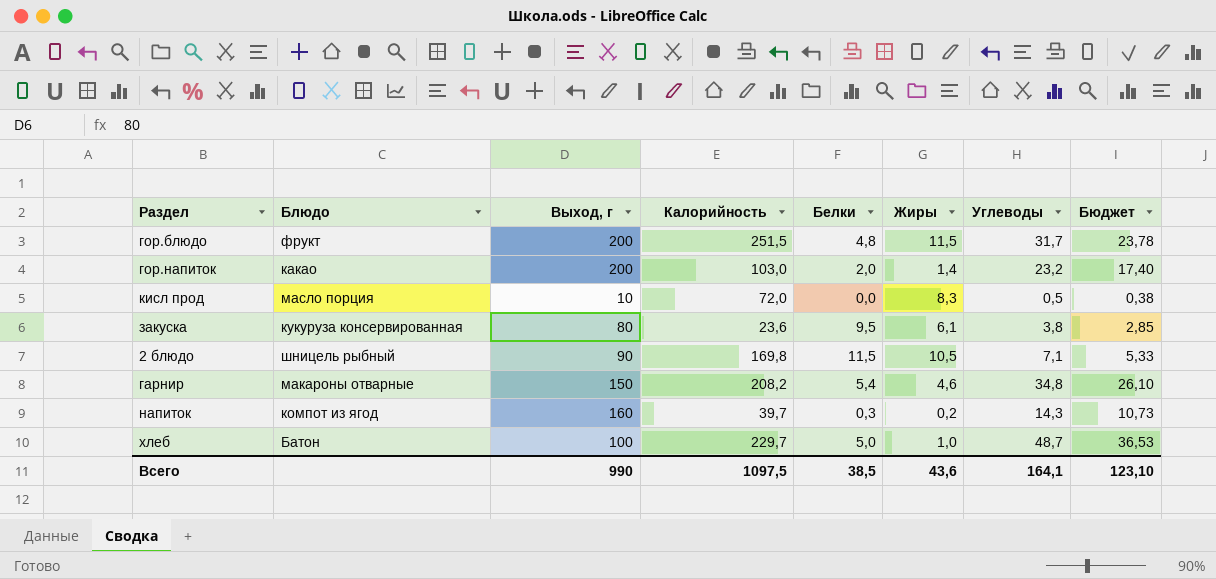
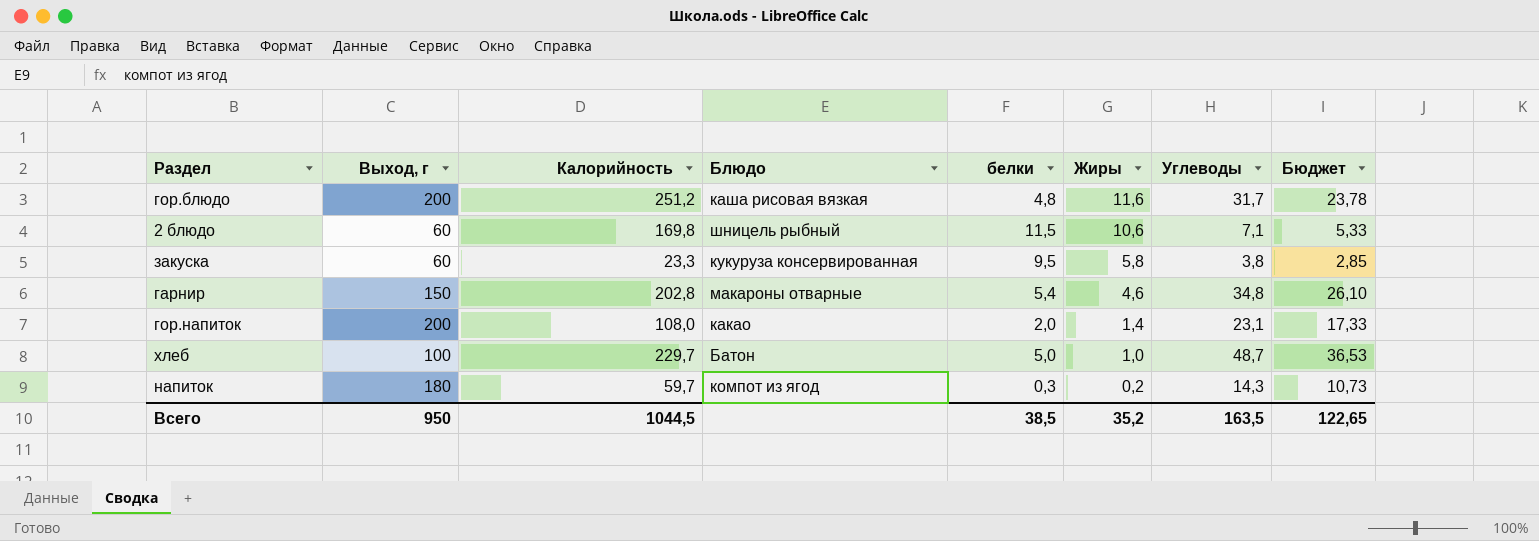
row order: none -> Жиры descending
column Блюдо | position: 2 -> 4
column name: Белки -> белки
row кисл прод: масло порция | 10 | 72,0 | 0,0 | 8,3 | 0,5 | 0,38 -> none
гор.блюдо | Калорийность: 251,5 -> 251,2
гор.блюдо | Блюдо: фрукт -> каша рисовая вязкая
гор.блюдо | Жиры: 11,5 -> 11,6
2 блюдо | Выход, г: 90 -> 60
2 блюдо | Жиры: 10,5 -> 10,6
закуска | Выход, г: 80 -> 60
закуска | Калорийность: 23,6 -> 23,3
закуска | Жиры: 6,1 -> 5,8
гарнир | Калорийность: 208,2 -> 202,8
гор.напиток | Калорийность: 103,0 -> 108,0
гор.напиток | Углеводы: 23,2 -> 23,1
гор.напиток | Бюджет: 17,40 -> 17,33
напиток | Выход, г: 160 -> 180
напиток | Калорийность: 39,7 -> 59,7
Всего | Выход, г: 990 -> 950
Всего | Калорийность: 1097,5 -> 1044,5
Всего | Жиры: 43,6 -> 35,2
Всего | Углеводы: 164,1 -> 163,5
Всего | Бюджет: 123,10 -> 122,65

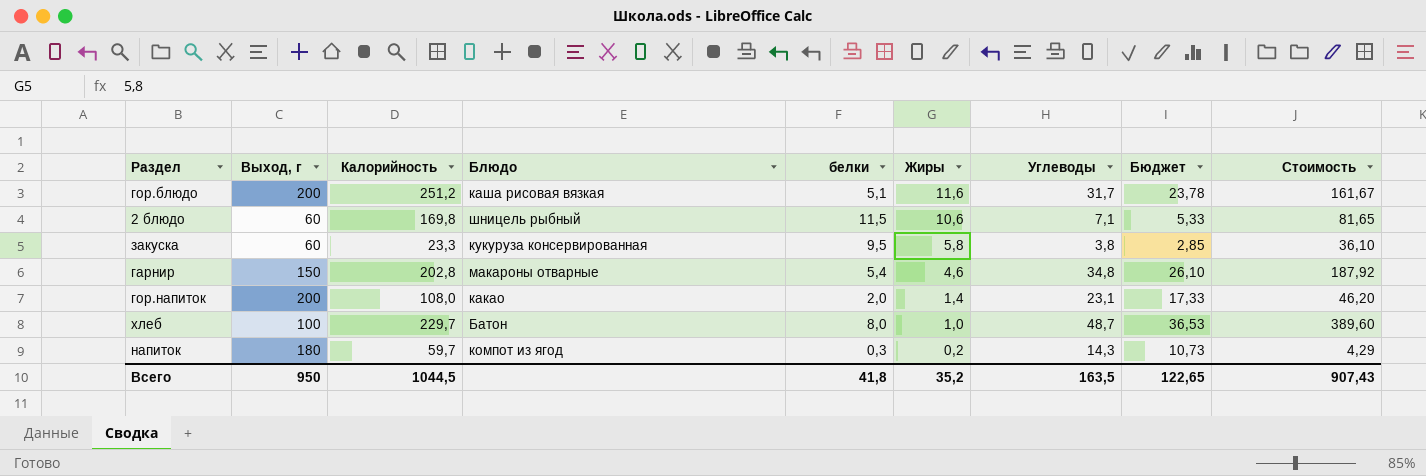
column Стоимость | formula: none -> [белки] * [Углеводы]
гор.блюдо | белки: 4,8 -> 5,1
хлеб | белки: 5,0 -> 8,0
Всего | белки: 38,5 -> 41,8

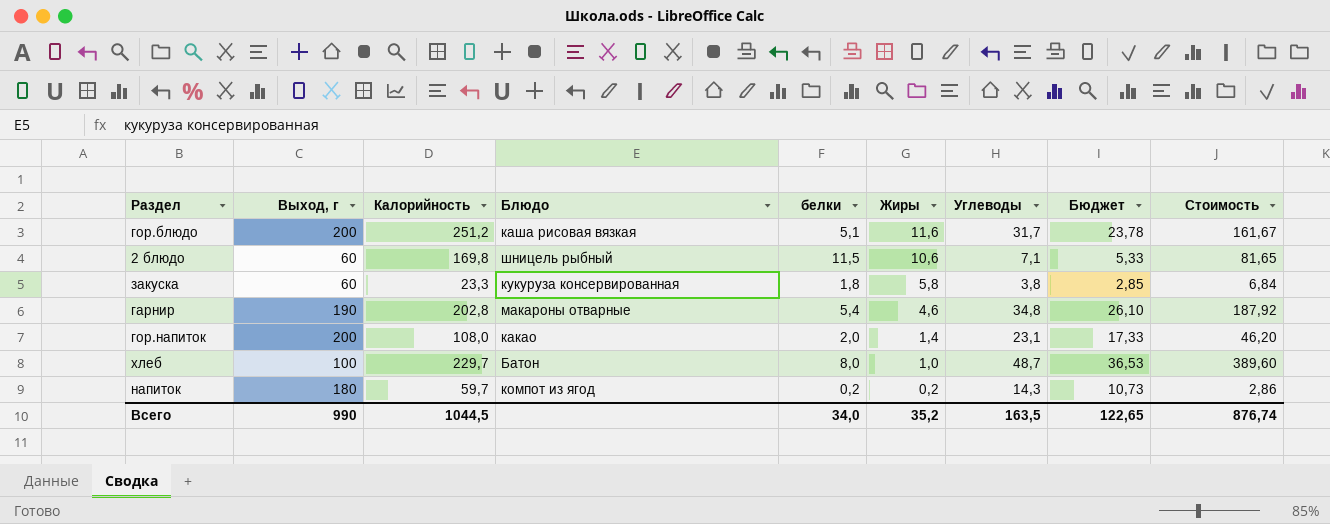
закуска | белки: 9,5 -> 1,8
закуска | Стоимость: 36,10 -> 6,84
гарнир | Выход, г: 150 -> 190
напиток | белки: 0,3 -> 0,2
напиток | Стоимость: 4,29 -> 2,86
Всего | Выход, г: 950 -> 990
Всего | белки: 41,8 -> 34,0
Всего | Стоимость: 907,43 -> 876,74

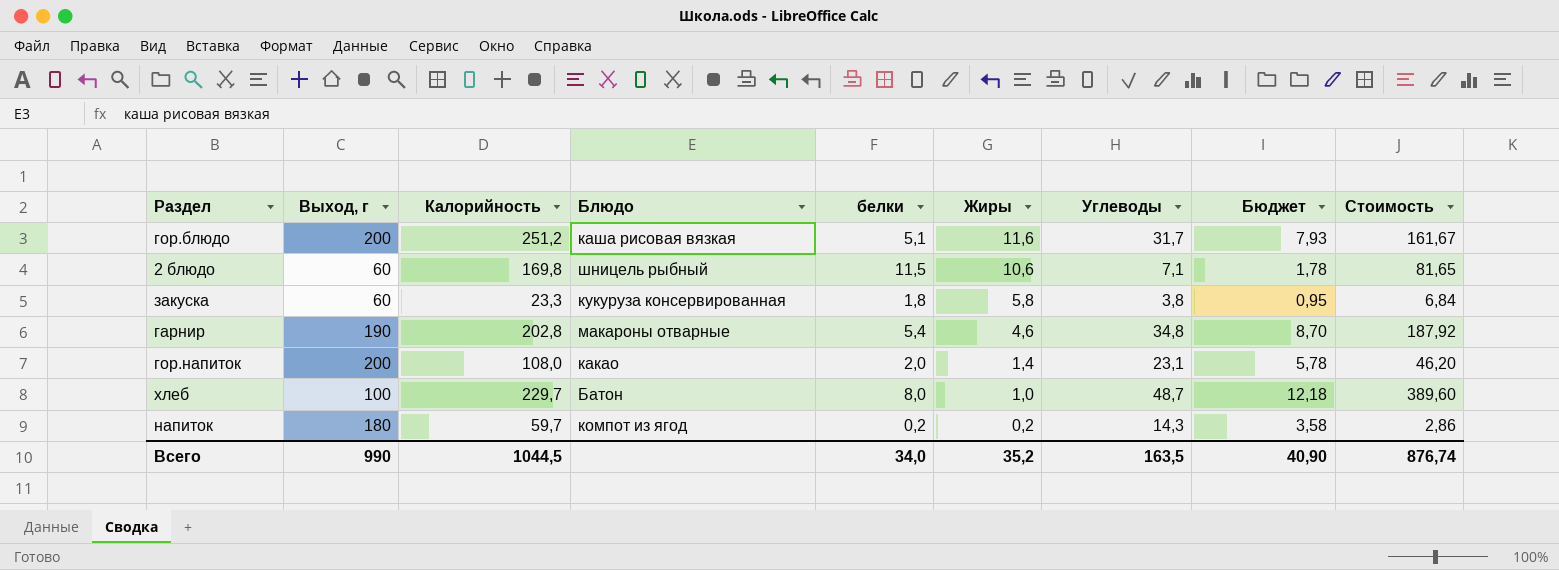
column Бюджет | formula: [Углеводы] * 0,75 -> [Углеводы] * 0,25
Всего | Бюджет: 122,65 -> 40,90

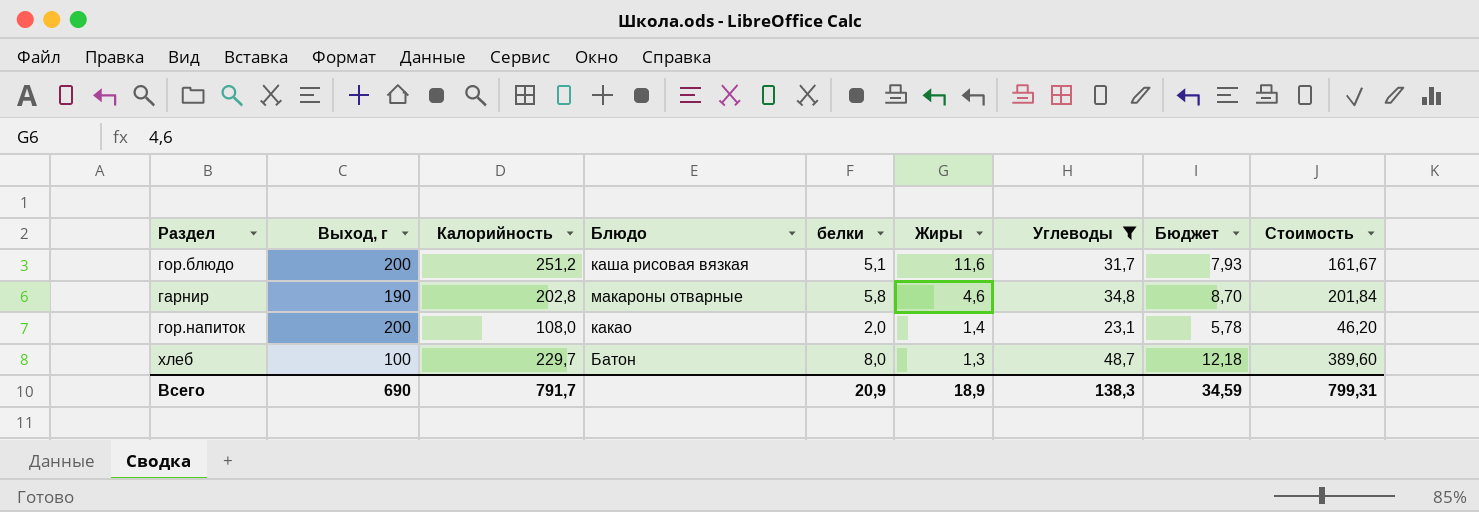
filter: none -> Углеводы >= 23,1
гарнир | белки: 5,4 -> 5,8
гарнир | Стоимость: 187,92 -> 201,84
хлеб | Жиры: 1,0 -> 1,3
Всего | Выход, г: 990 -> 690
Всего | Калорийность: 1044,5 -> 791,7
Всего | белки: 34,0 -> 20,9
Всего | Жиры: 35,2 -> 18,9
Всего | Углеводы: 163,5 -> 138,3
Всего | Бюджет: 40,90 -> 34,59
Всего | Стоимость: 876,74 -> 799,31

